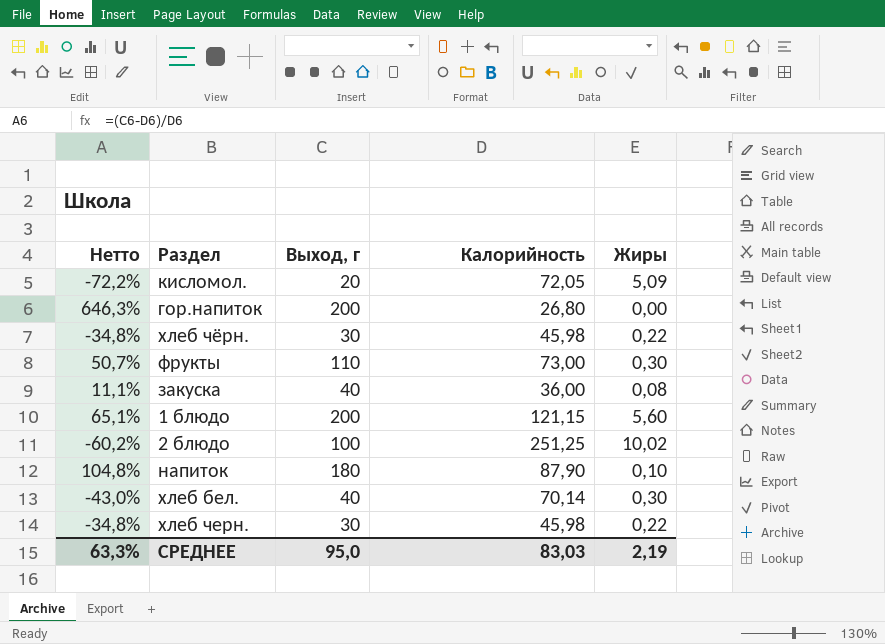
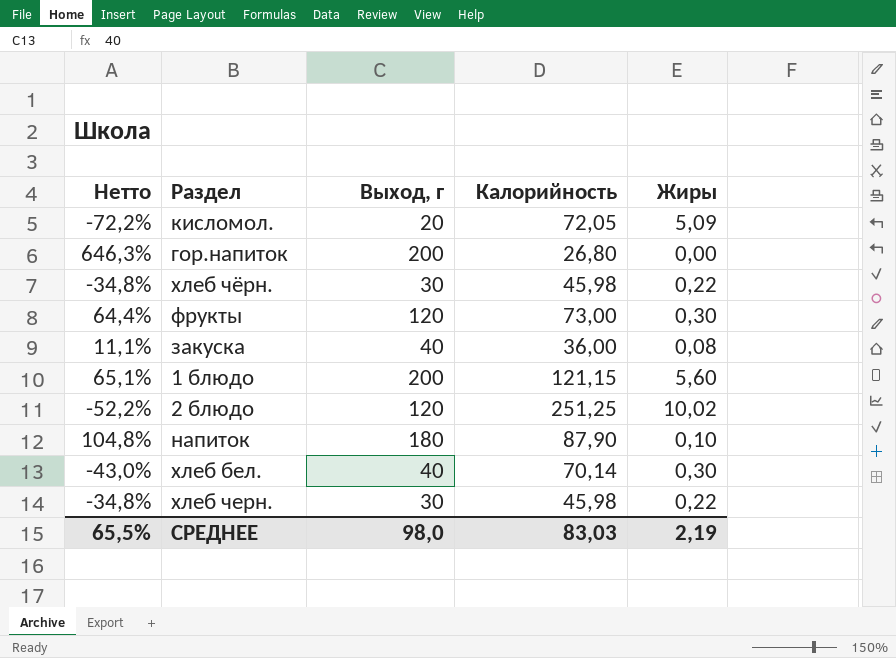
фрукты | Нетто: 50,7% -> 64,4%
фрукты | Выход, г: 110 -> 120
2 блюдо | Нетто: -60,2% -> -52,2%
2 блюдо | Выход, г: 100 -> 120
СРЕДНЕЕ | Нетто: 63,3% -> 65,5%
СРЕДНЕЕ | Выход, г: 95,0 -> 98,0

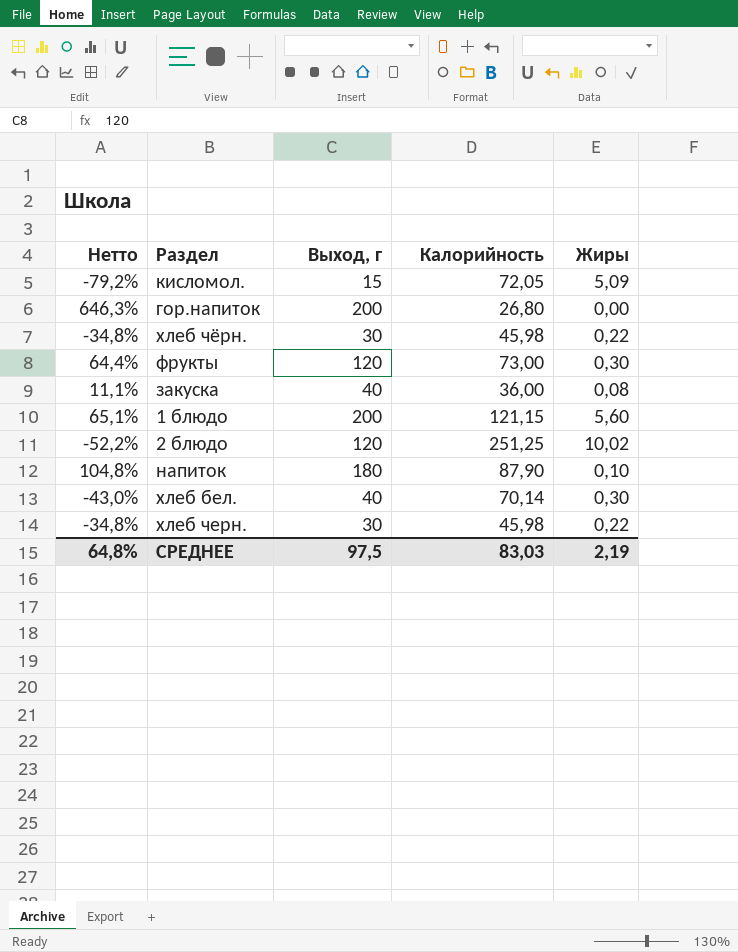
кисломол. | Нетто: -72,2% -> -79,2%
кисломол. | Выход, г: 20 -> 15
СРЕДНЕЕ | Нетто: 65,5% -> 64,8%
СРЕДНЕЕ | Выход, г: 98,0 -> 97,5

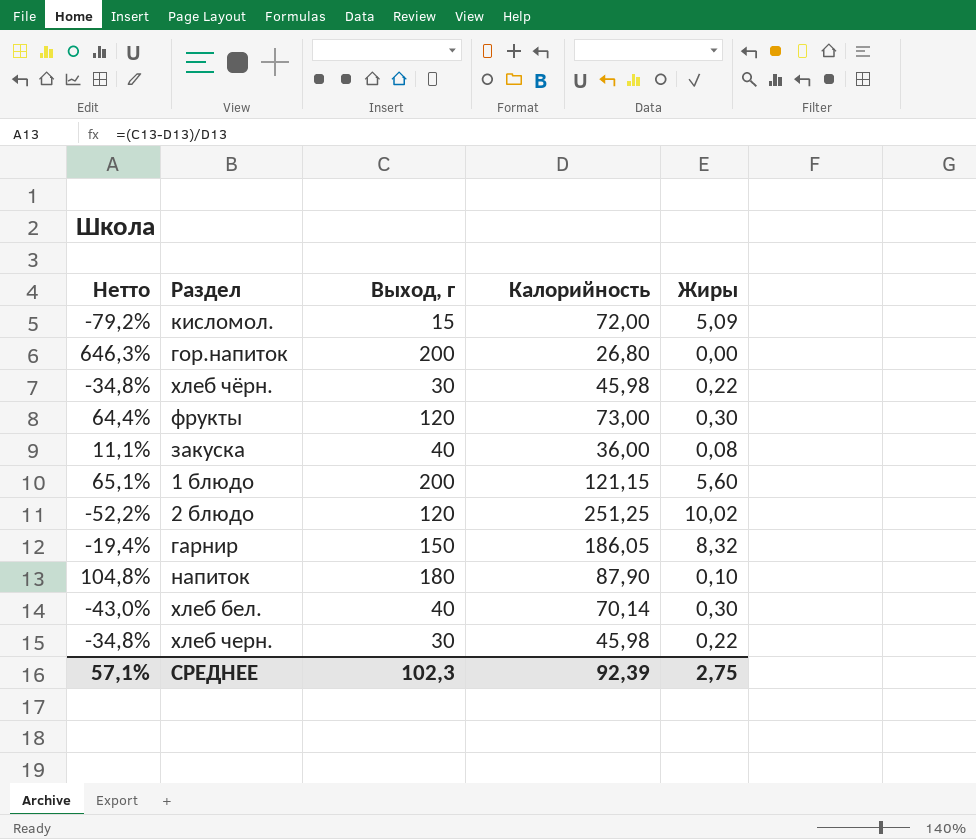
кисломол. | Калорийность: 72,05 -> 72,00
row гарнир: none -> -19,4% | 150 | 186,05 | 8,32
СРЕДНЕЕ | Нетто: 64,8% -> 57,1%
СРЕДНЕЕ | Выход, г: 97,5 -> 102,3
СРЕДНЕЕ | Калорийность: 83,03 -> 92,39
СРЕДНЕЕ | Жиры: 2,19 -> 2,75

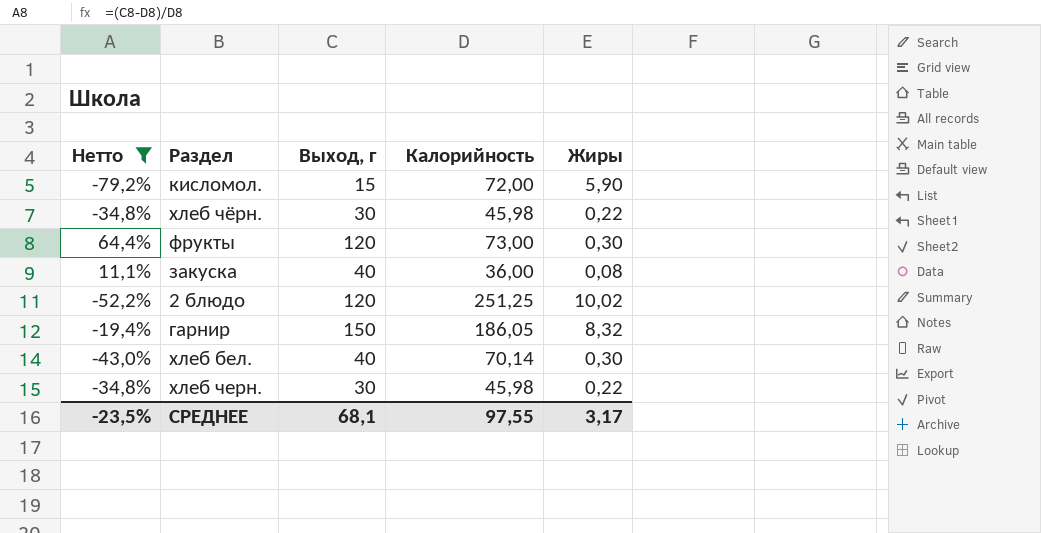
filter: none -> Нетто <= 64,4%
кисломол. | Жиры: 5,09 -> 5,90
СРЕДНЕЕ | Нетто: 57,1% -> -23,5%
СРЕДНЕЕ | Выход, г: 102,3 -> 68,1
СРЕДНЕЕ | Калорийность: 92,39 -> 97,55
СРЕДНЕЕ | Жиры: 2,75 -> 3,17

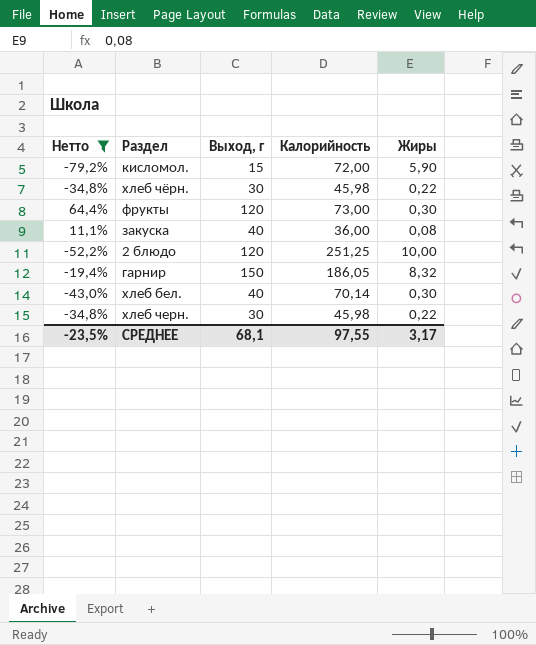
2 блюдо | Жиры: 10,02 -> 10,00

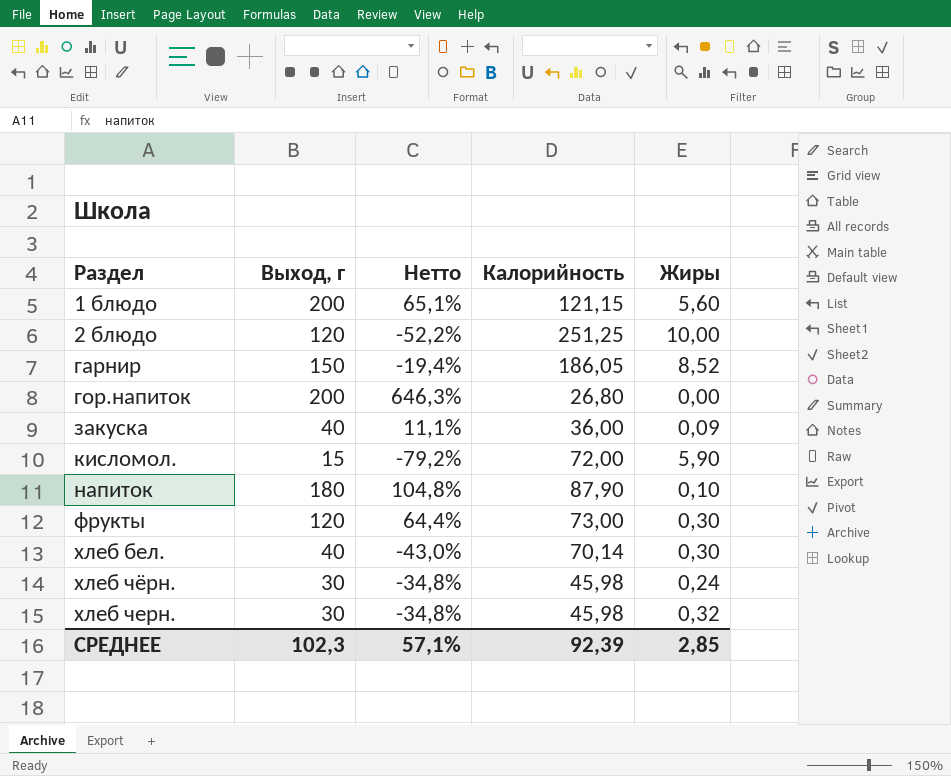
filter: Нетто <= 64,4% -> none
row order: none -> Раздел ascending
column Нетто | position: 1 -> 3
гарнир | Жиры: 8,32 -> 8,52
закуска | Жиры: 0,08 -> 0,09
хлеб чёрн. | Жиры: 0,22 -> 0,24
хлеб черн. | Жиры: 0,22 -> 0,32
СРЕДНЕЕ | Выход, г: 68,1 -> 102,3
СРЕДНЕЕ | Нетто: -23,5% -> 57,1%
СРЕДНЕЕ | Калорийность: 97,55 -> 92,39
СРЕДНЕЕ | Жиры: 3,17 -> 2,85

